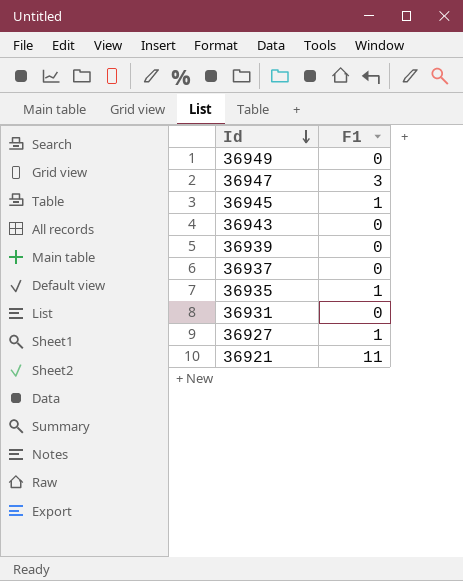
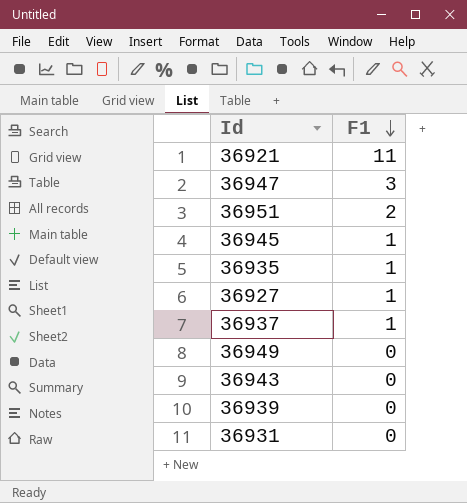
row order: Id descending -> F1 descending
row 36951: none -> 2
36937 | F1: 0 -> 1

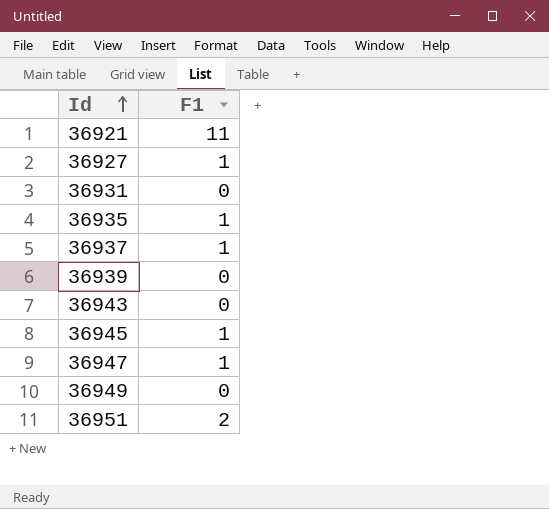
row order: F1 descending -> Id ascending
36947 | F1: 3 -> 1

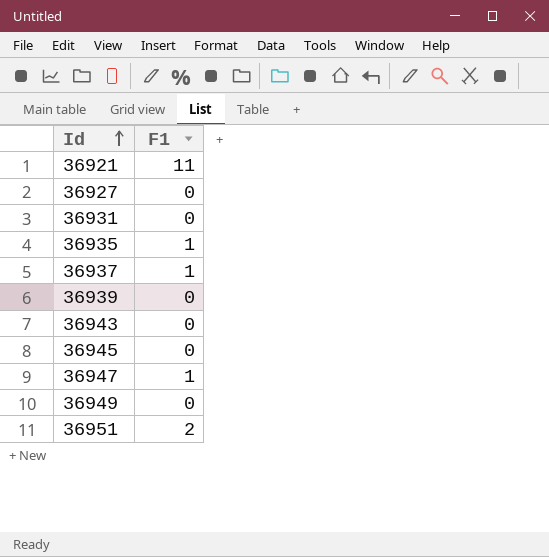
36927 | F1: 1 -> 0
36945 | F1: 1 -> 0

